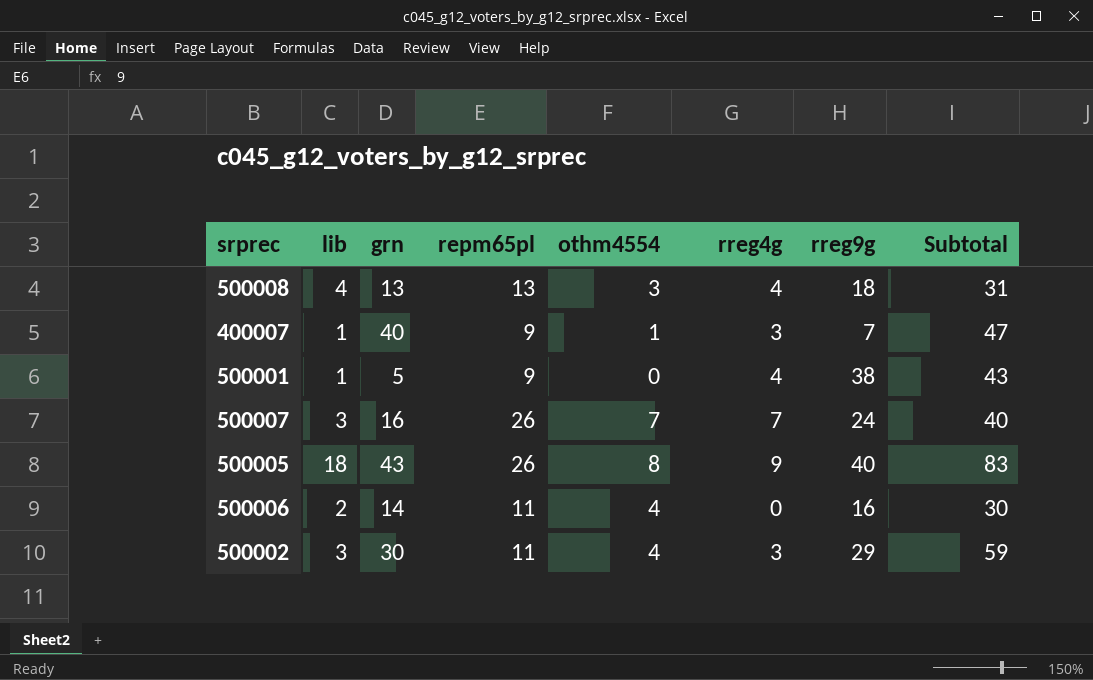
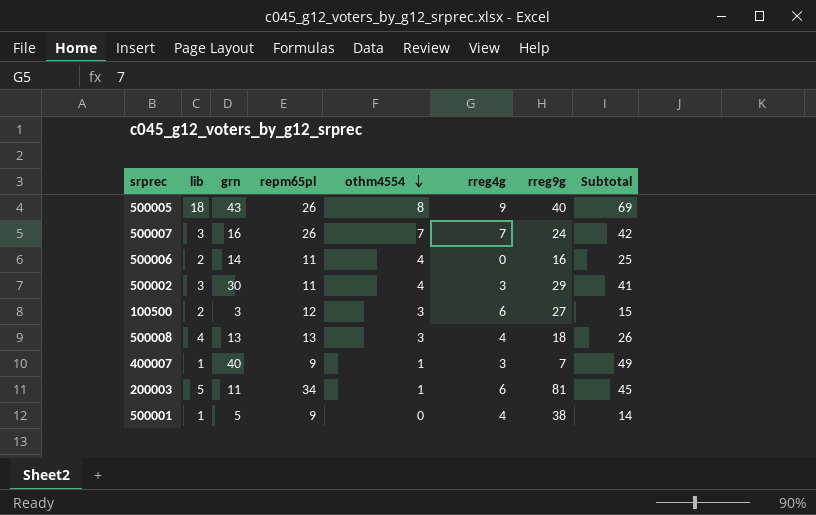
row order: none -> othm4554 descending
column Subtotal | formula: [grn] + [rreg9g] -> [grn] + [repm65pl]
row 100500: none -> 2 | 3 | 12 | 3 | 6 | 27 | 15
row 200003: none -> 5 | 11 | 34 | 1 | 6 | 81 | 45

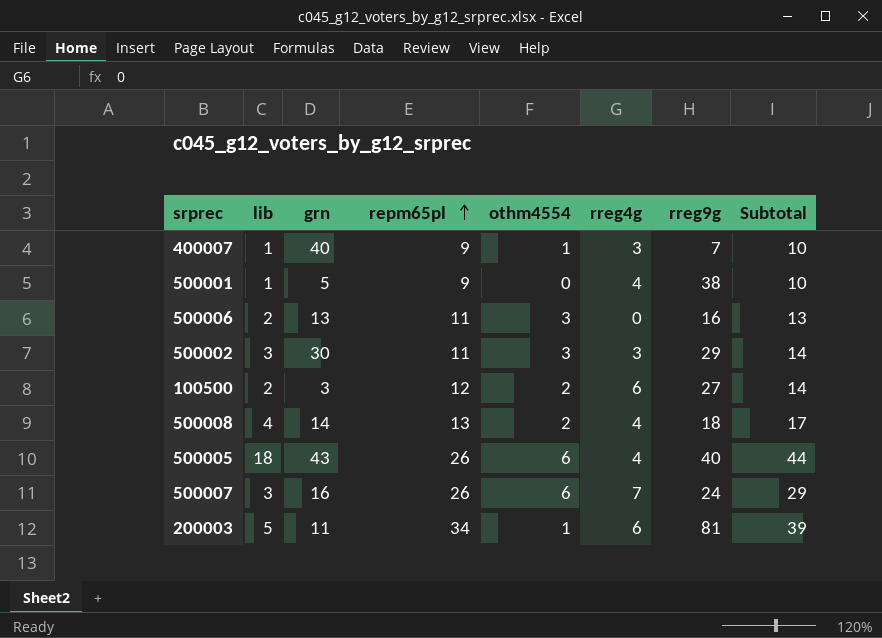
row order: othm4554 descending -> repm65pl ascending
column Subtotal | formula: [grn] + [repm65pl] -> [lib] + [repm65pl]
500006 | grn: 14 -> 13
500006 | othm4554: 4 -> 3
500002 | othm4554: 4 -> 3
100500 | othm4554: 3 -> 2
500008 | grn: 13 -> 14
500008 | othm4554: 3 -> 2
500005 | othm4554: 8 -> 6
500005 | rreg4g: 9 -> 4
500007 | othm4554: 7 -> 6

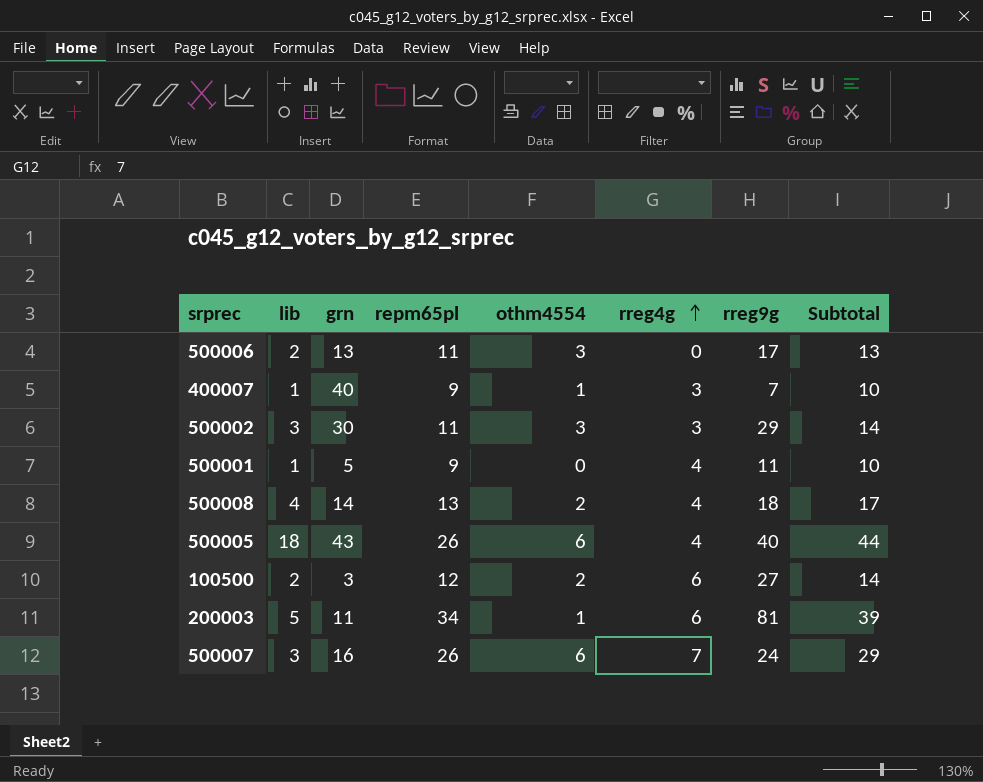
row order: repm65pl ascending -> rreg4g ascending
500006 | rreg9g: 16 -> 17
500001 | rreg9g: 38 -> 11

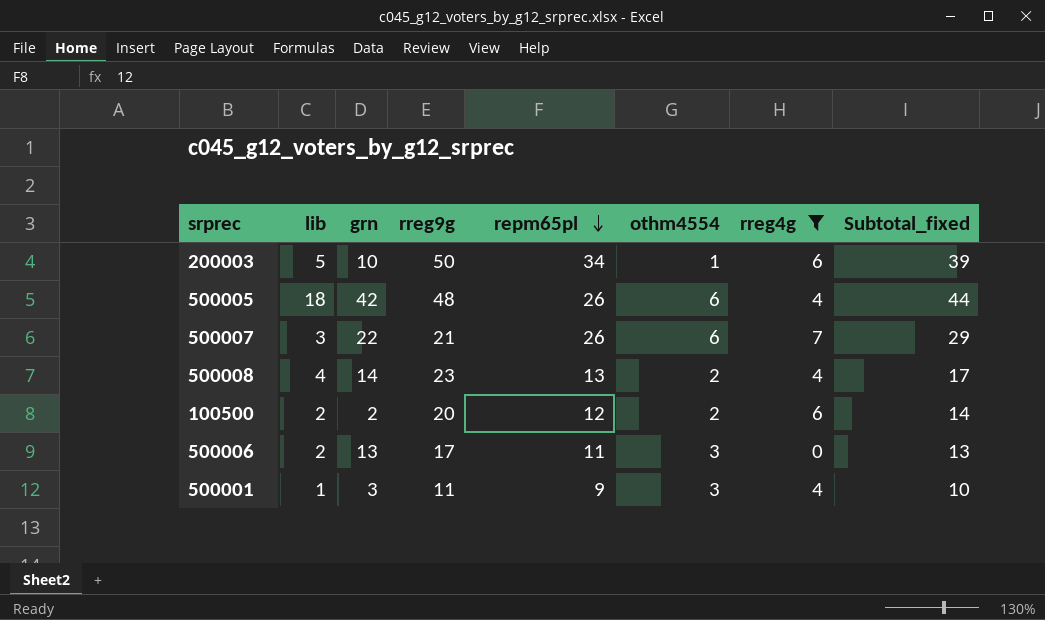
filter: none -> rreg4g != 3
row order: rreg4g ascending -> repm65pl descending
column rreg9g | position: 7 -> 4
column name: Subtotal -> Subtotal_fixed
200003 | grn: 11 -> 10
200003 | rreg9g: 81 -> 50
500005 | grn: 43 -> 42
500005 | rreg9g: 40 -> 48
500007 | grn: 16 -> 22
500007 | rreg9g: 24 -> 21
500008 | rreg9g: 18 -> 23
100500 | grn: 3 -> 2
100500 | rreg9g: 27 -> 20
500001 | grn: 5 -> 3
500001 | othm4554: 0 -> 3

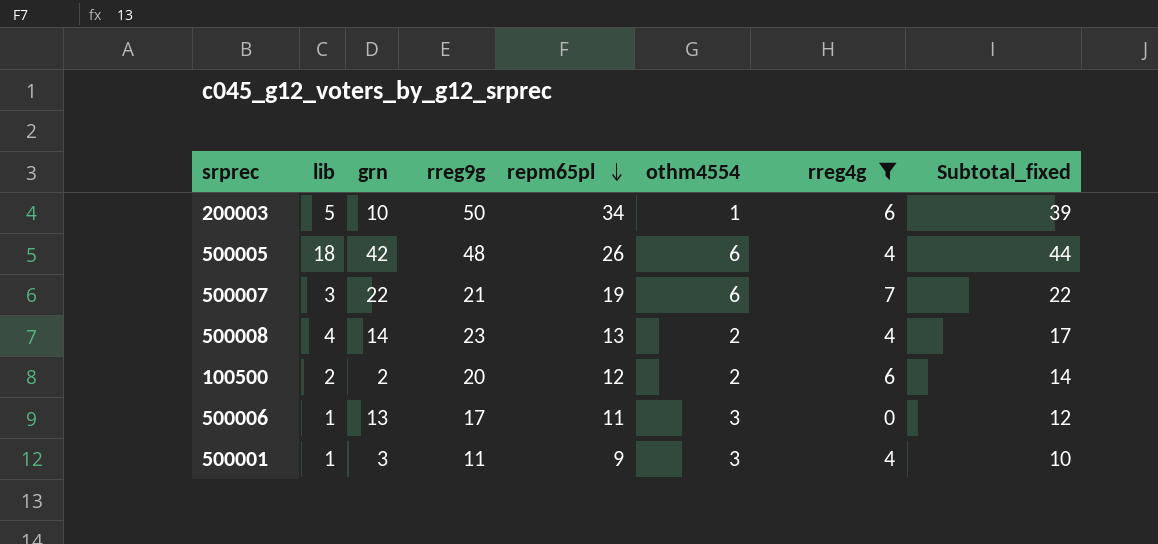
500007 | repm65pl: 26 -> 19
500007 | Subtotal_fixed: 29 -> 22
500006 | lib: 2 -> 1
500006 | Subtotal_fixed: 13 -> 12

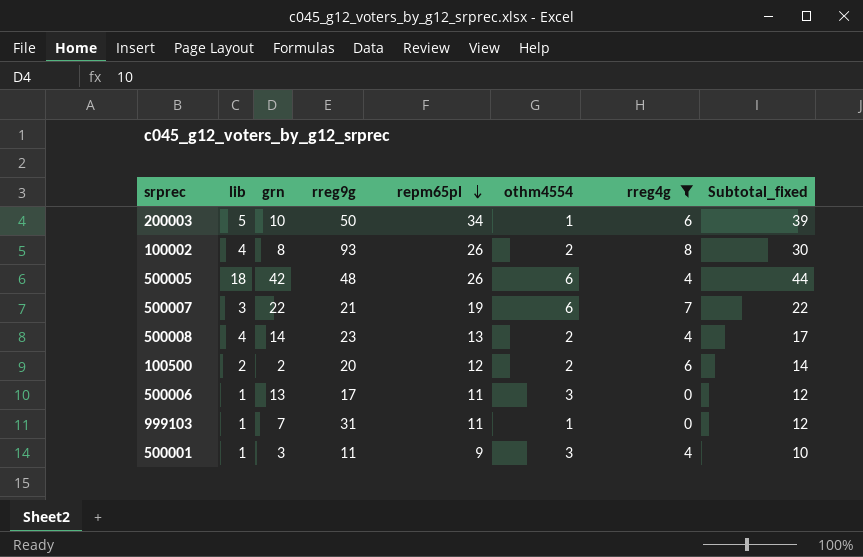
row 100002: none -> 4 | 8 | 93 | 26 | 2 | 8 | 30
row 999103: none -> 1 | 7 | 31 | 11 | 1 | 0 | 12

